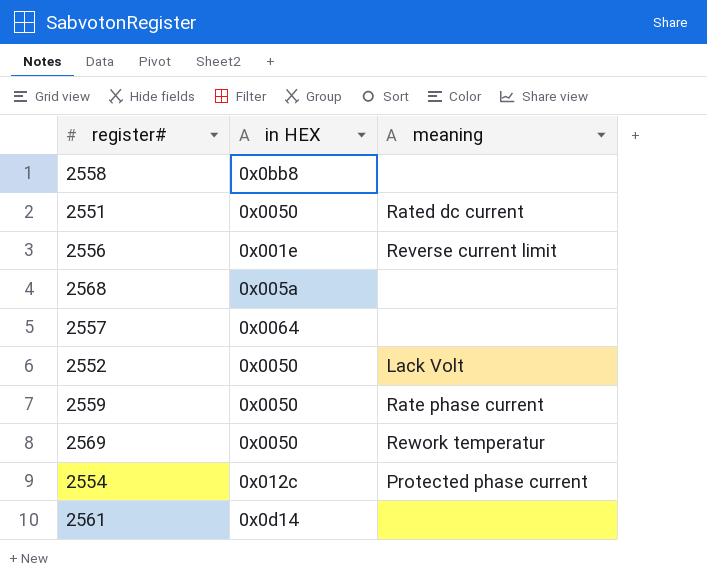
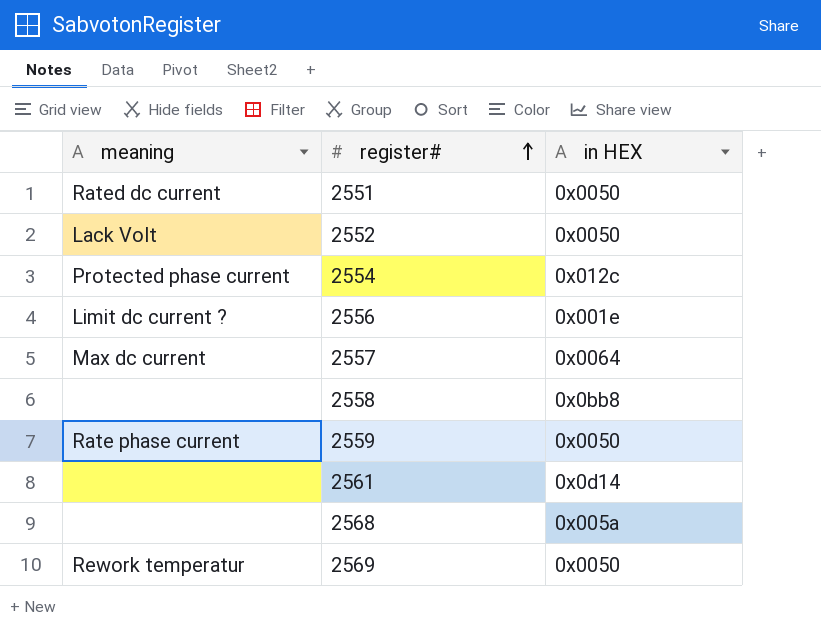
row order: none -> register# ascending
column meaning | position: 3 -> 1
2556 | meaning: Reverse current limit -> Limit dc current ?
2557 | meaning: none -> Max dc current

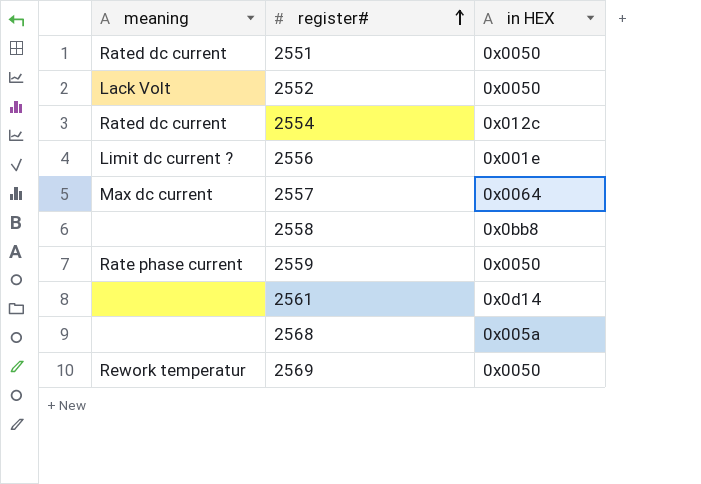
2554 | meaning: Protected phase current -> Rated dc current

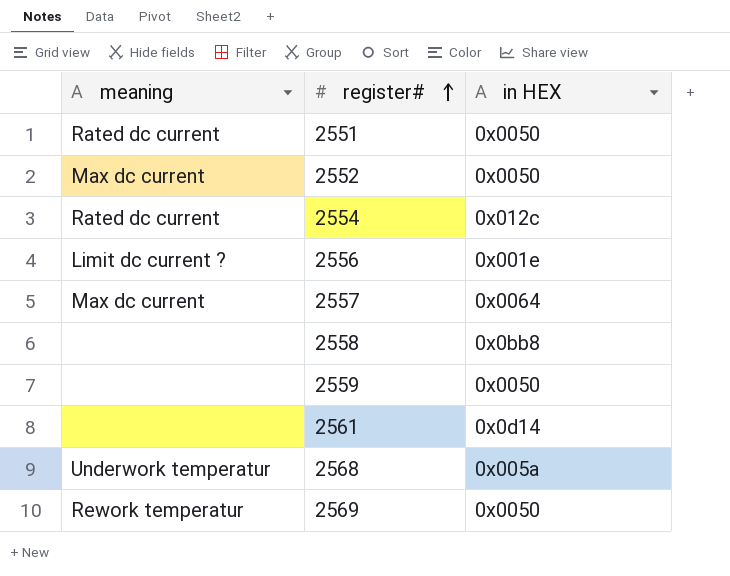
2552 | meaning: Lack Volt -> Max dc current
2559 | meaning: Rate phase current -> none
2568 | meaning: none -> Underwork temperatur

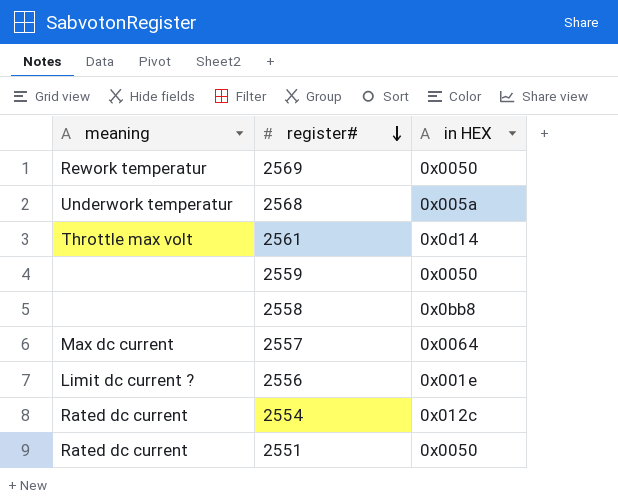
row order: register# ascending -> register# descending
row 2552: Max dc current | 0x0050 -> none
2561 | meaning: none -> Throttle max volt

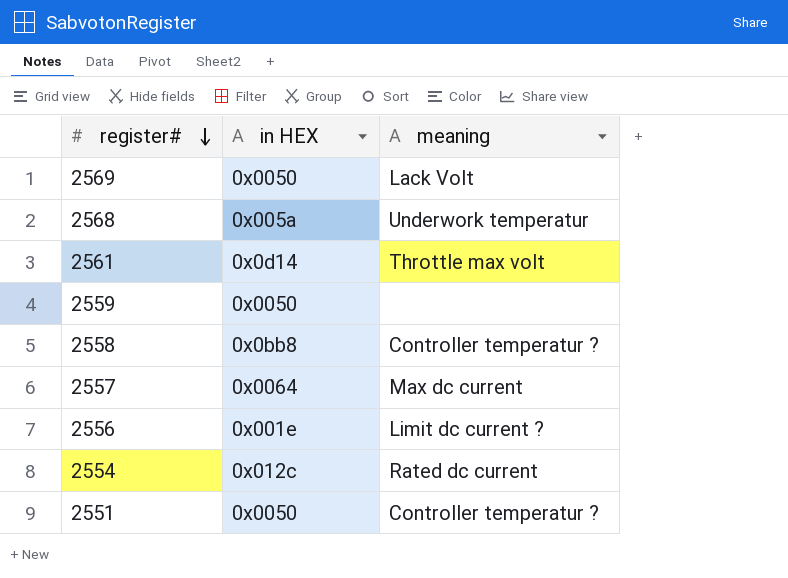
column meaning | position: 1 -> 3
2569 | meaning: Rework temperatur -> Lack Volt
2558 | meaning: none -> Controller temperatur ?
2551 | meaning: Rated dc current -> Controller temperatur ?

